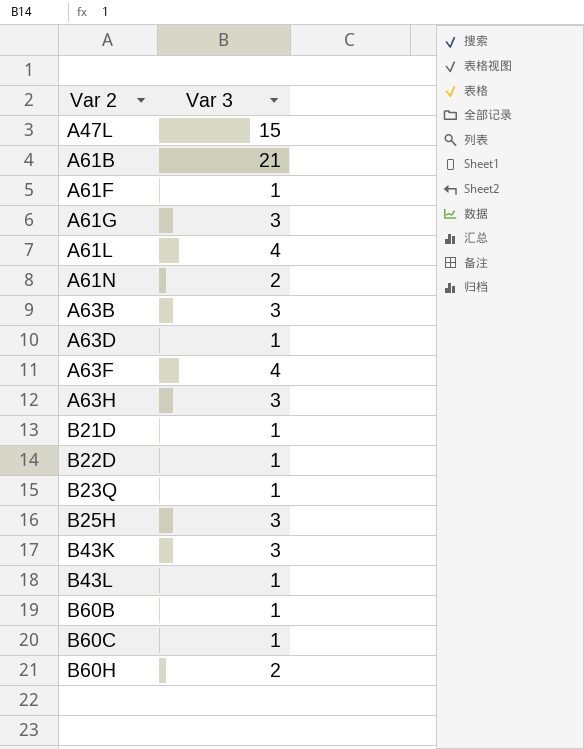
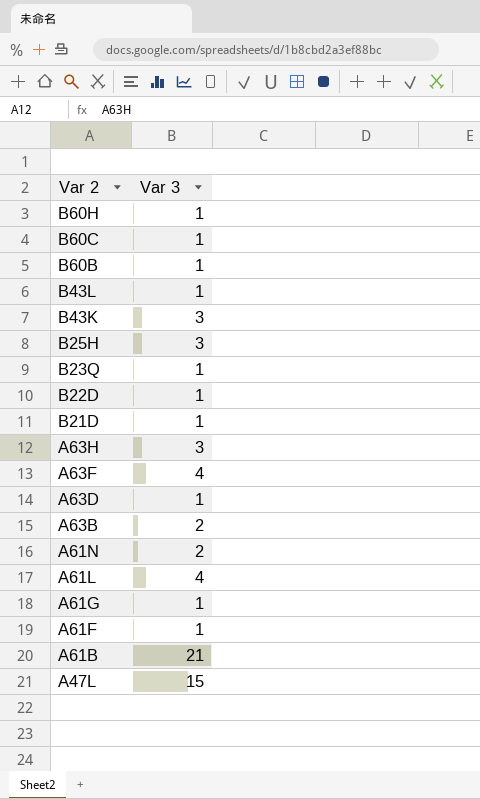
row order: Var 2 ascending -> Var 2 descending
B60H | Var 3: 2 -> 1
A63B | Var 3: 3 -> 2
A61G | Var 3: 3 -> 1

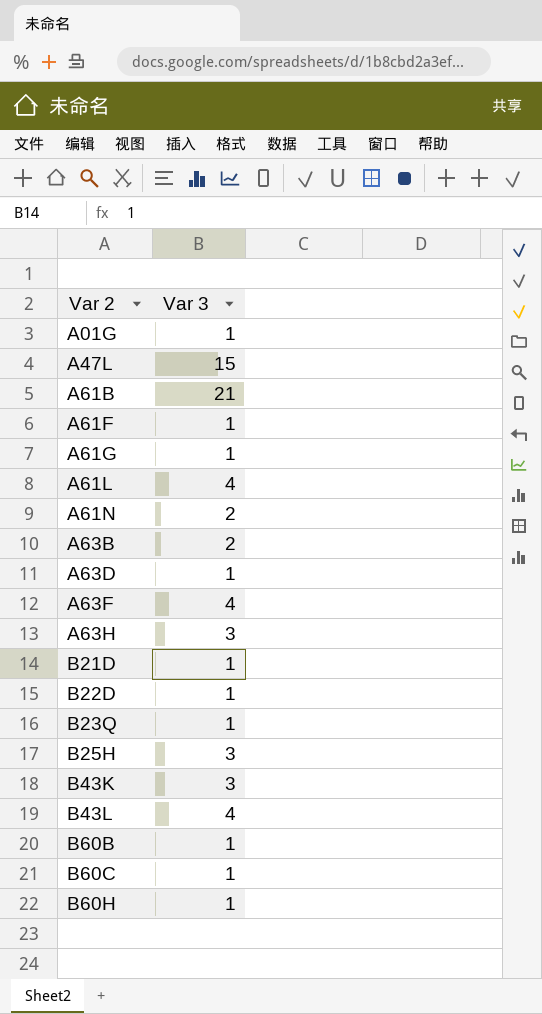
row order: Var 2 descending -> Var 2 ascending
row A01G: none -> 1
B43L | Var 3: 1 -> 4

